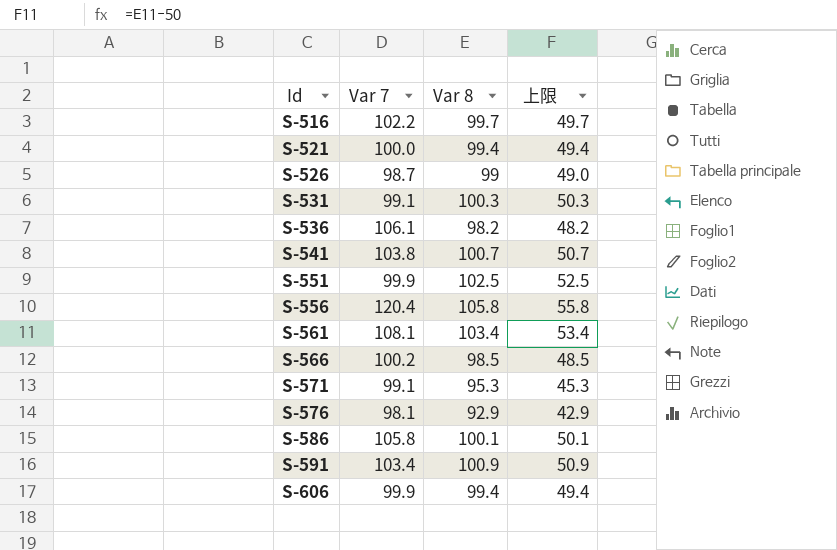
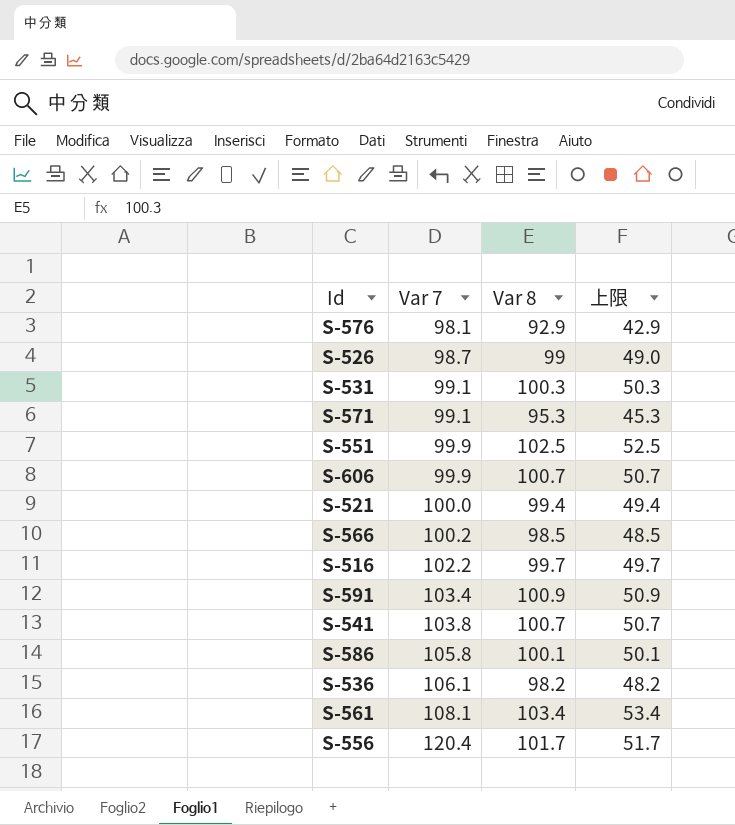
row order: Id ascending -> Var 7 ascending
S-606 | Var 8: 99.4 -> 100.7
S-606 | 上限: 49.4 -> 50.7
S-556 | Var 8: 105.8 -> 101.7
S-556 | 上限: 55.8 -> 51.7

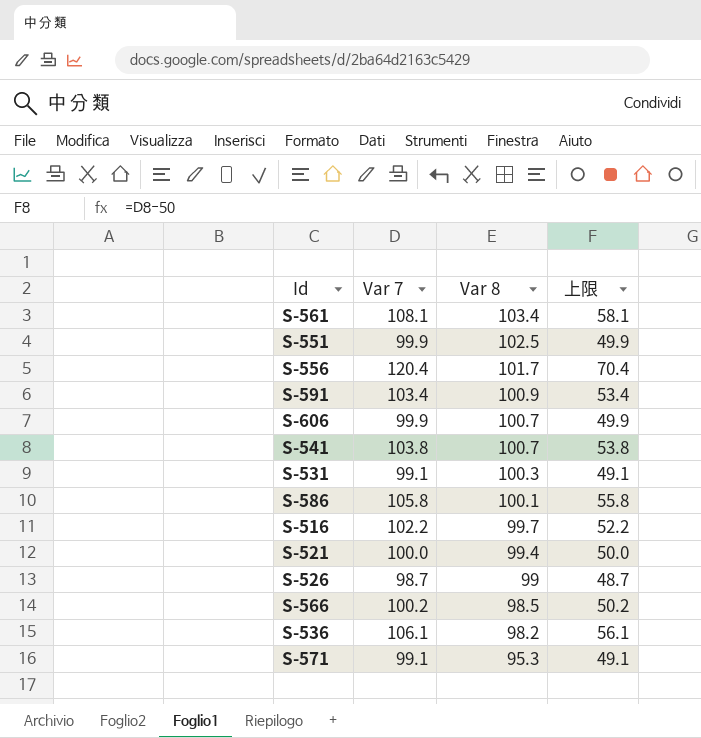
row order: Var 7 ascending -> Var 8 descending
column 上限 | formula: [Var 8] - 50 -> [Var 7] - 50
row S-576: 98.1 | 92.9 | 42.9 -> none

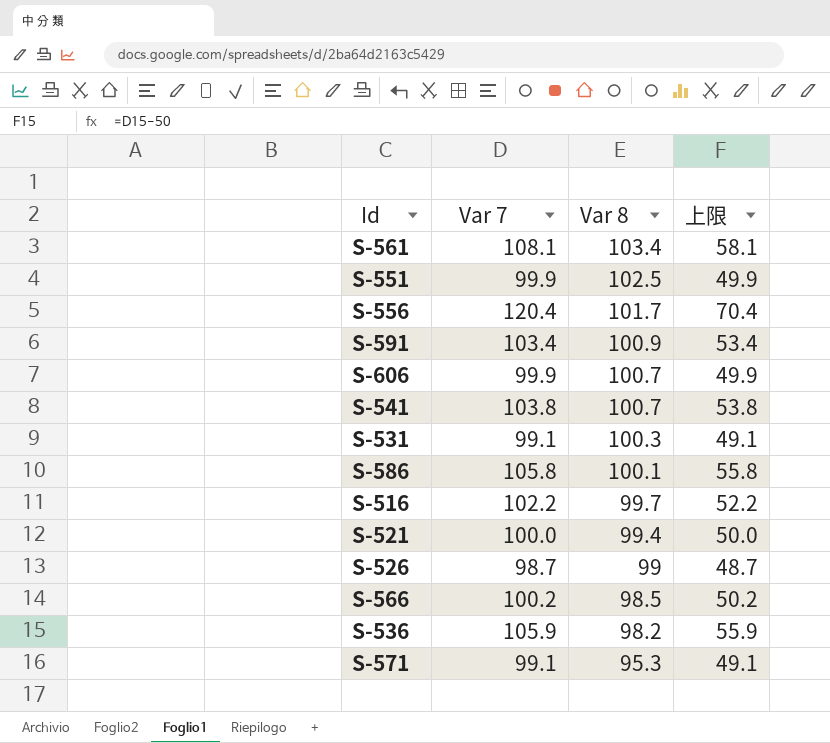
S-536 | Var 7: 106.1 -> 105.9
S-536 | 上限: 56.1 -> 55.9

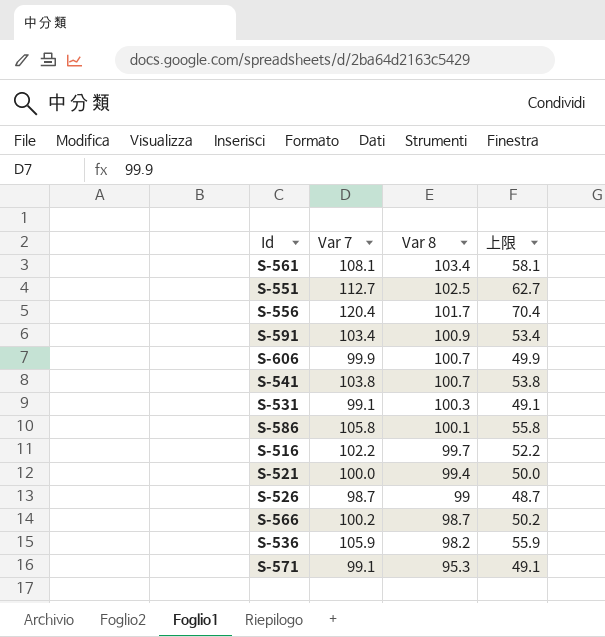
S-551 | Var 7: 99.9 -> 112.7
S-551 | 上限: 49.9 -> 62.7
S-566 | Var 8: 98.5 -> 98.7

